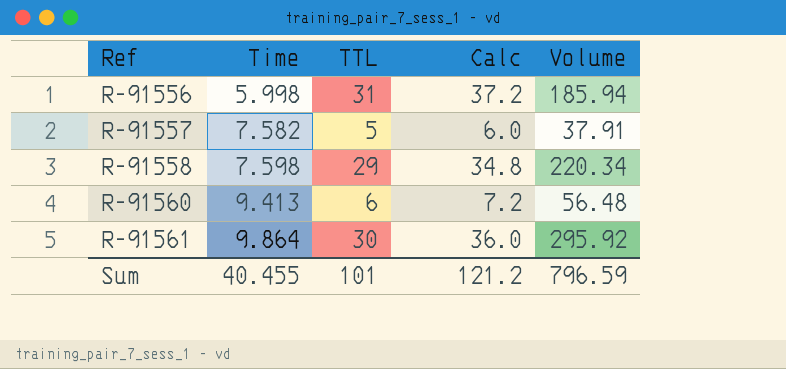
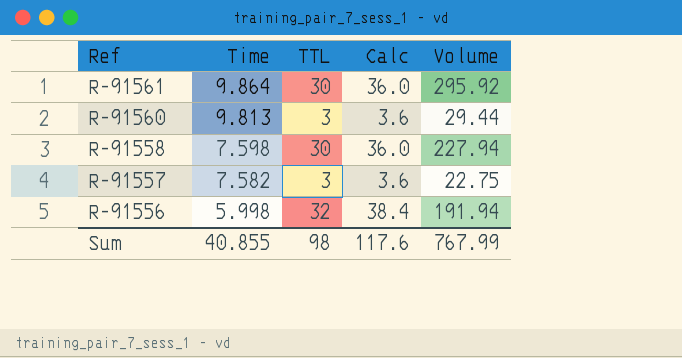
row order: Ref ascending -> Ref descending
R-91560 | Time: 9.413 -> 9.813
R-91560 | TTL: 6 -> 3
R-91560 | Calc: 7.2 -> 3.6
R-91560 | Volume: 56.48 -> 29.44
R-91558 | TTL: 29 -> 30
R-91558 | Calc: 34.8 -> 36.0
R-91558 | Volume: 220.34 -> 227.94
R-91557 | TTL: 5 -> 3
R-91557 | Calc: 6.0 -> 3.6
R-91557 | Volume: 37.91 -> 22.75
R-91556 | TTL: 31 -> 32
R-91556 | Calc: 37.2 -> 38.4
R-91556 | Volume: 185.94 -> 191.94
Sum | Time: 40.455 -> 40.855
Sum | TTL: 101 -> 98
Sum | Calc: 121.2 -> 117.6
Sum | Volume: 796.59 -> 767.99

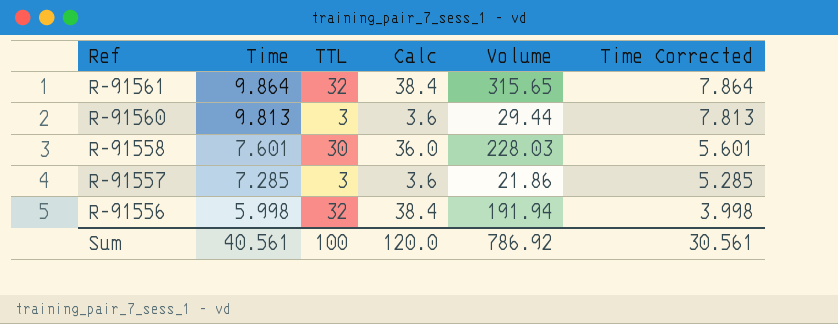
column Time Corrected | formula: none -> [Time] - 2
R-91561 | TTL: 30 -> 32
R-91561 | Calc: 36.0 -> 38.4
R-91561 | Volume: 295.92 -> 315.65
R-91558 | Time: 7.598 -> 7.601
R-91558 | Volume: 227.94 -> 228.03
R-91557 | Time: 7.582 -> 7.285
R-91557 | Volume: 22.75 -> 21.86
Sum | Time: 40.855 -> 40.561
Sum | TTL: 98 -> 100
Sum | Calc: 117.6 -> 120.0
Sum | Volume: 767.99 -> 786.92

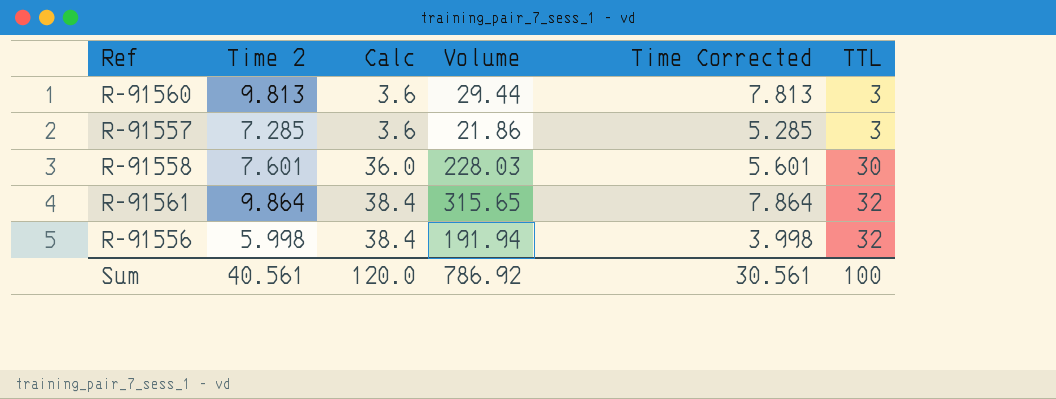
row order: Ref descending -> Calc ascending
column name: Time -> Time 2
column TTL | position: 3 -> 6

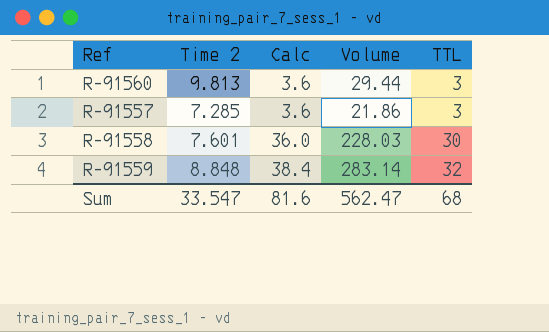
column Time Corrected | formula: [Time 2] - 2 -> none
row R-91561: 9.864 | 38.4 | 315.65 | 7.864 | 32 -> none
row R-91556: 5.998 | 38.4 | 191.94 | 3.998 | 32 -> none
row R-91559: none -> 8.848 | 38.4 | 283.14 | 32
Sum | Time 2: 40.561 -> 33.547
Sum | Calc: 120.0 -> 81.6
Sum | Volume: 786.92 -> 562.47
Sum | TTL: 100 -> 68

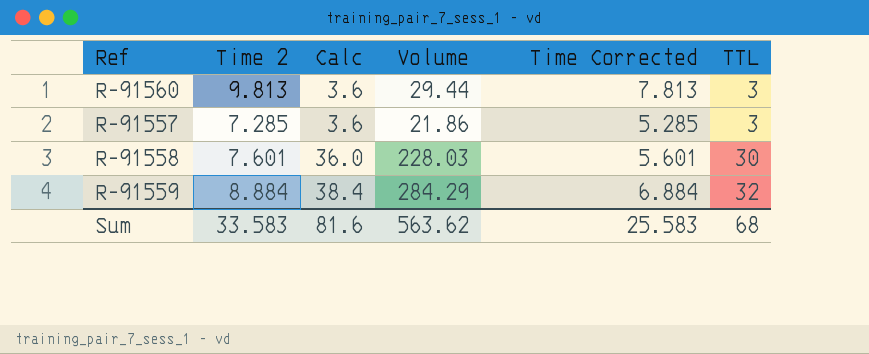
column Time Corrected | formula: none -> [Time 2] - 2
R-91559 | Time 2: 8.848 -> 8.884
R-91559 | Volume: 283.14 -> 284.29
Sum | Time 2: 33.547 -> 33.583
Sum | Volume: 562.47 -> 563.62

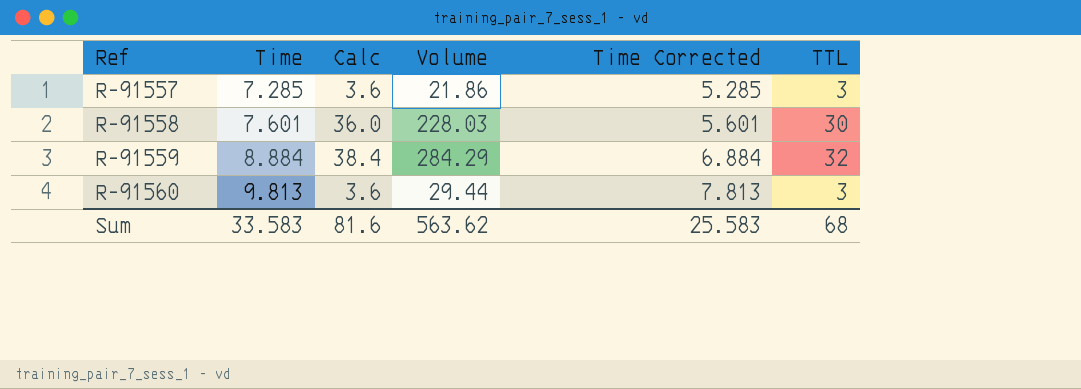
row order: Calc ascending -> Ref ascending
column name: Time 2 -> Time

